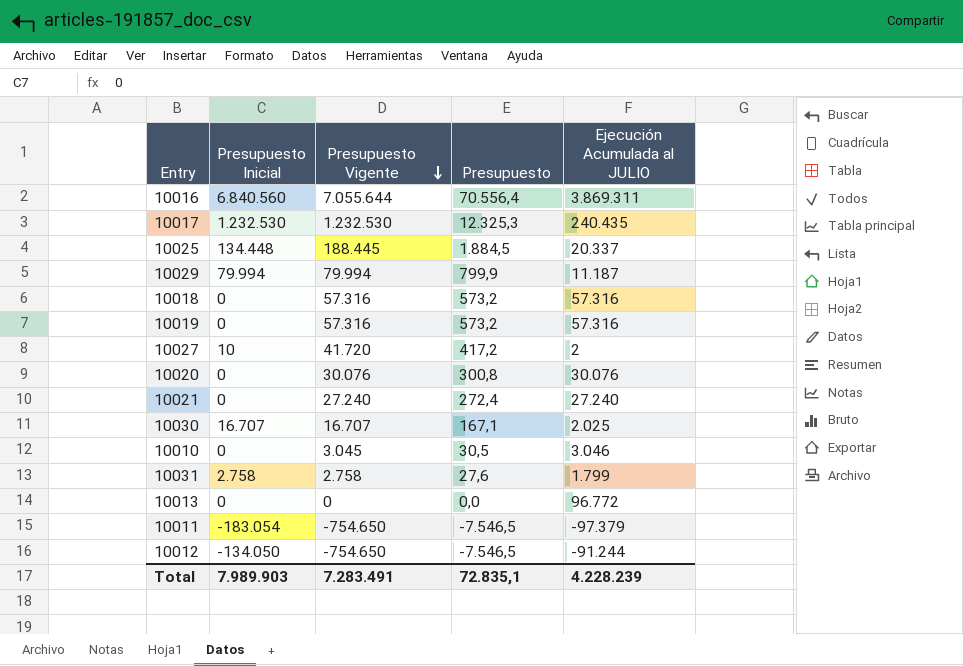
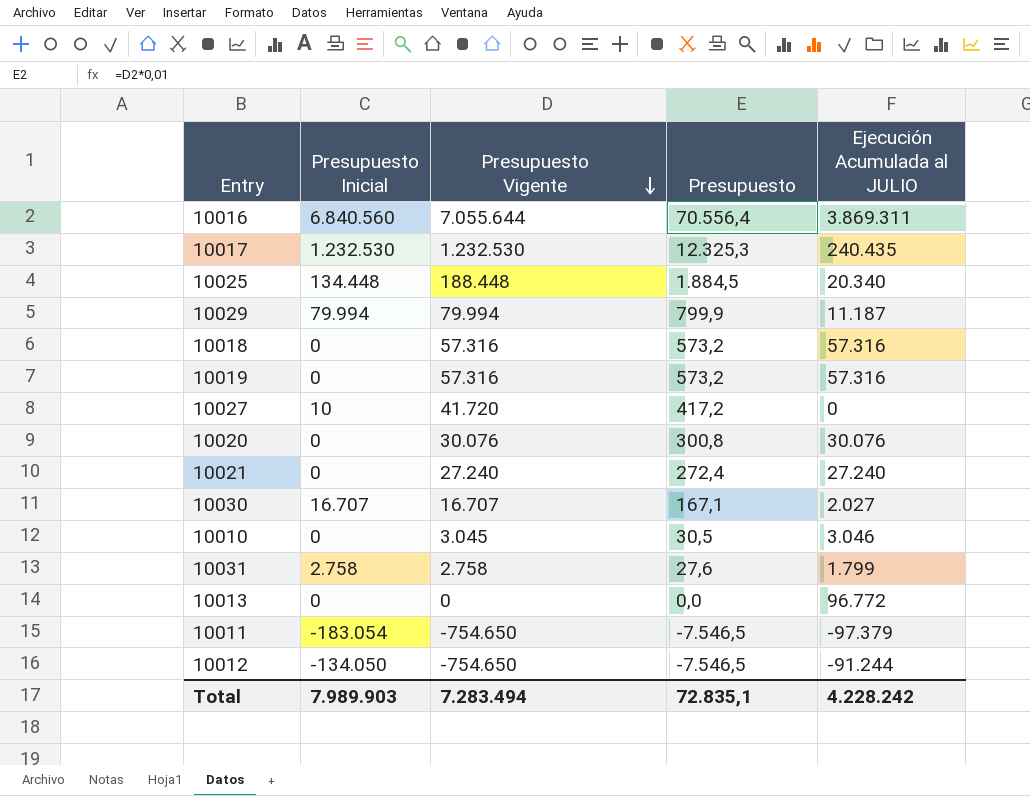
10025 | Presupuesto Vigente: 188.445 -> 188.448
10025 | Ejecución Acumulada al JULIO: 20.337 -> 20.340
10027 | Ejecución Acumulada al JULIO: 2 -> 0
10030 | Ejecución Acumulada al JULIO: 2.025 -> 2.027
Total | Presupuesto Vigente: 7.283.491 -> 7.283.494
Total | Ejecución Acumulada al JULIO: 4.228.239 -> 4.228.242

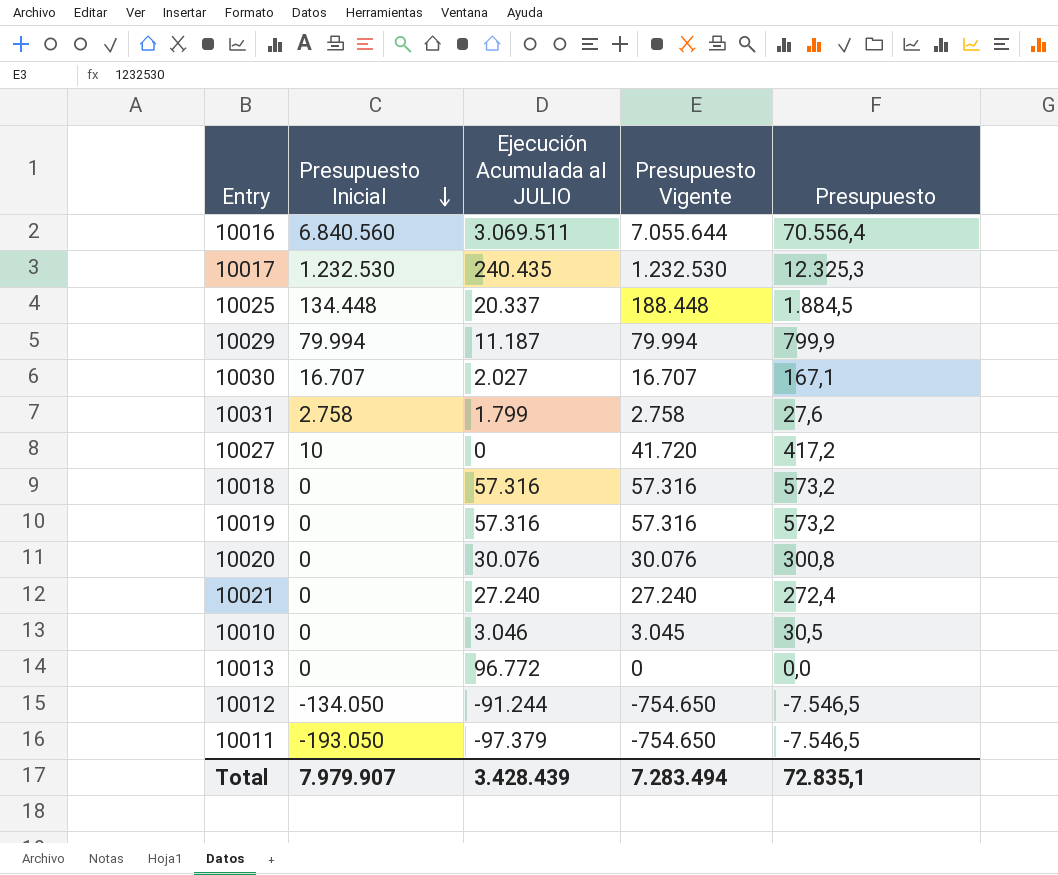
row order: Presupuesto Vigente descending -> Presupuesto Inicial descending
column Ejecución Acumulada al JULIO | position: 5 -> 3
10016 | Ejecución Acumulada al JULIO: 3.869.311 -> 3.069.511
10025 | Ejecución Acumulada al JULIO: 20.340 -> 20.337
10011 | Presupuesto Inicial: -183.054 -> -193.050
Total | Presupuesto Inicial: 7.989.903 -> 7.979.907
Total | Ejecución Acumulada al JULIO: 4.228.242 -> 3.428.439

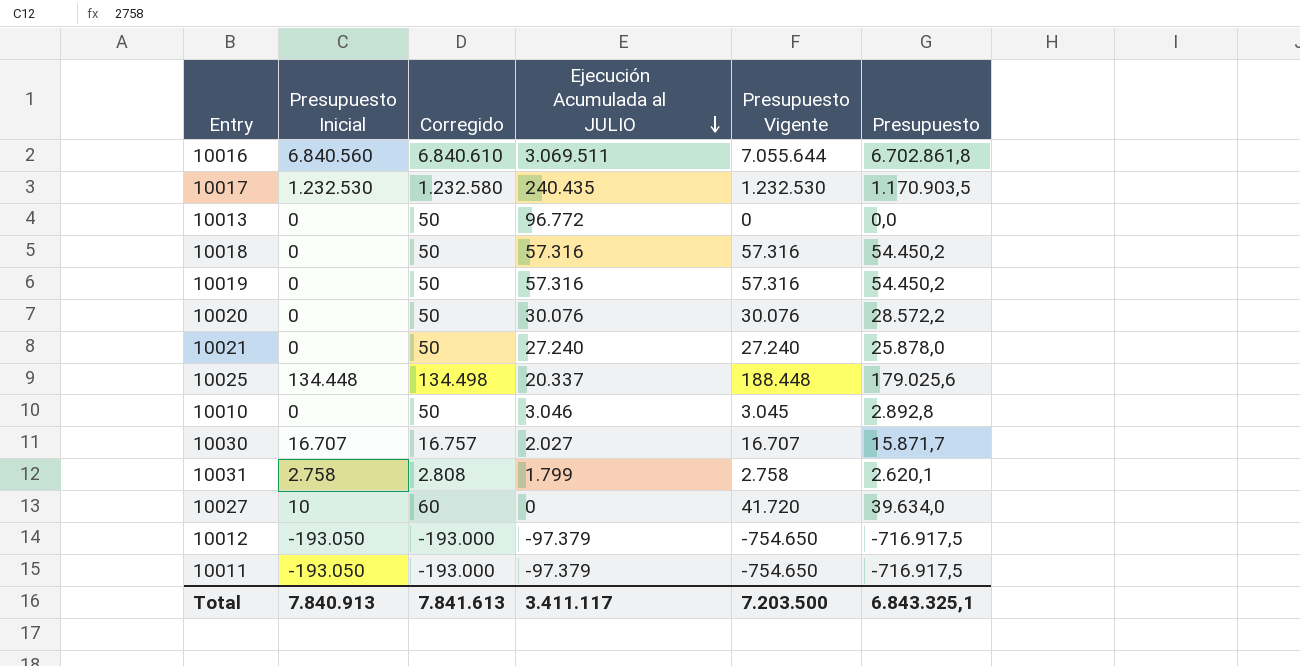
row order: Presupuesto Inicial descending -> Ejecución Acumulada al JULIO descending
column Corregido | formula: none -> [Presupuesto Inicial] + 50
column Presupuesto | formula: [Presupuesto Vigente] * 0,01 -> [Presupuesto Vigente] * 0,95
row 10029: 79.994 | 11.187 | 79.994 | 799,9 -> none
10012 | Presupuesto Inicial: -134.050 -> -193.050
10012 | Ejecución Acumulada al JULIO: -91.244 -> -97.379
Total | Presupuesto Inicial: 7.979.907 -> 7.840.913
Total | Ejecución Acumulada al JULIO: 3.428.439 -> 3.411.117
Total | Presupuesto Vigente: 7.283.494 -> 7.203.500
Total | Presupuesto: 72.835,1 -> 6.843.325,1

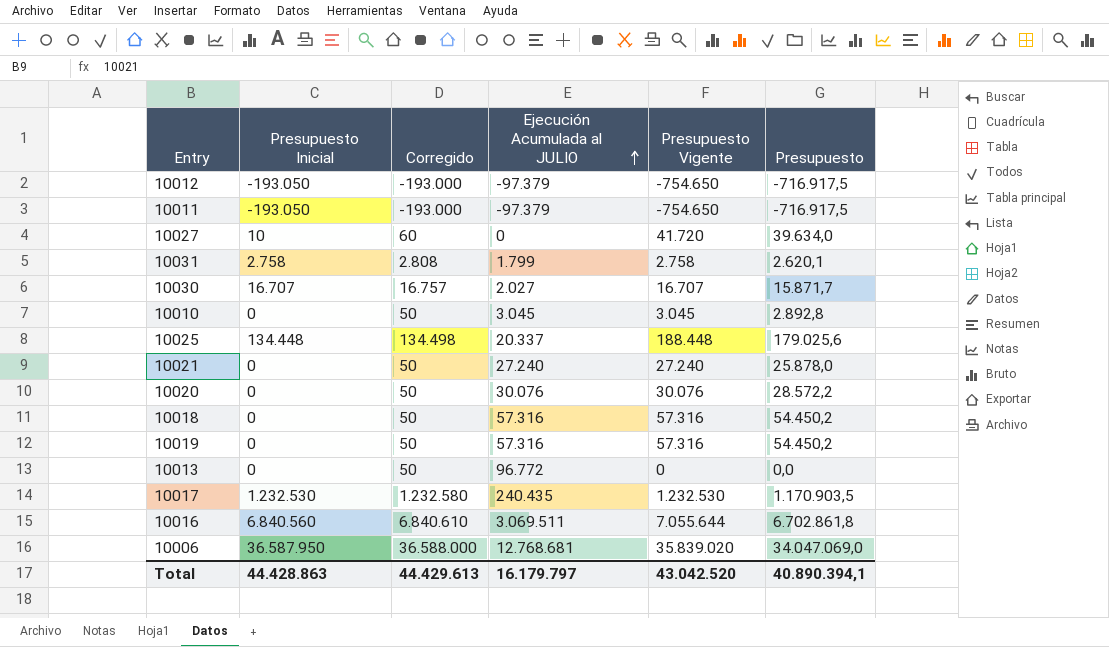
row order: Ejecución Acumulada al JULIO descending -> Ejecución Acumulada al JULIO ascending
10010 | Ejecución Acumulada al JULIO: 3.046 -> 3.045
row 10006: none -> 36.587.950 | 36.588.000 | 12.768.681 | 35.839.020 | 34.047.069,0
Total | Presupuesto Inicial: 7.840.913 -> 44.428.863
Total | Corregido: 7.841.613 -> 44.429.613
Total | Ejecución Acumulada al JULIO: 3.411.117 -> 16.179.797
Total | Presupuesto Vigente: 7.203.500 -> 43.042.520
Total | Presupuesto: 6.843.325,1 -> 40.890.394,1

